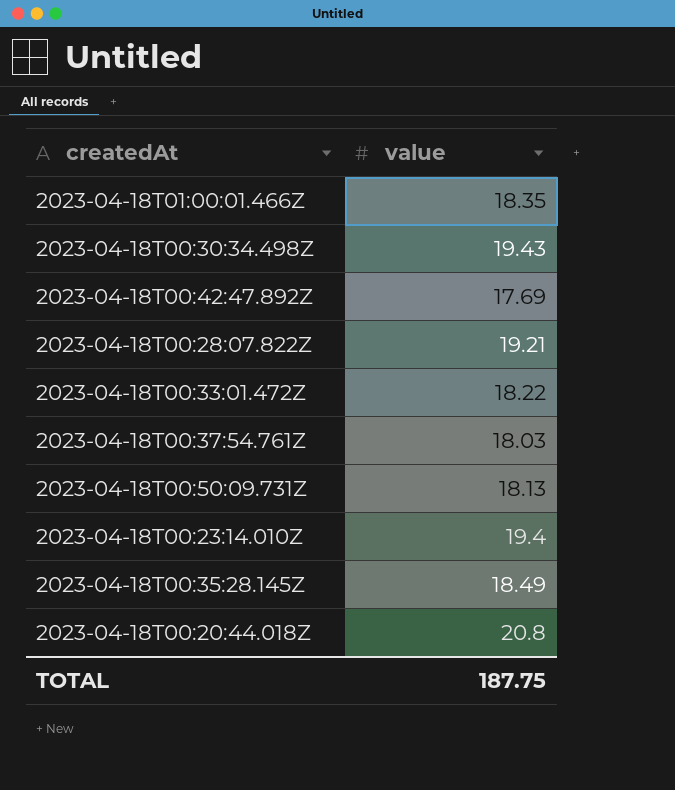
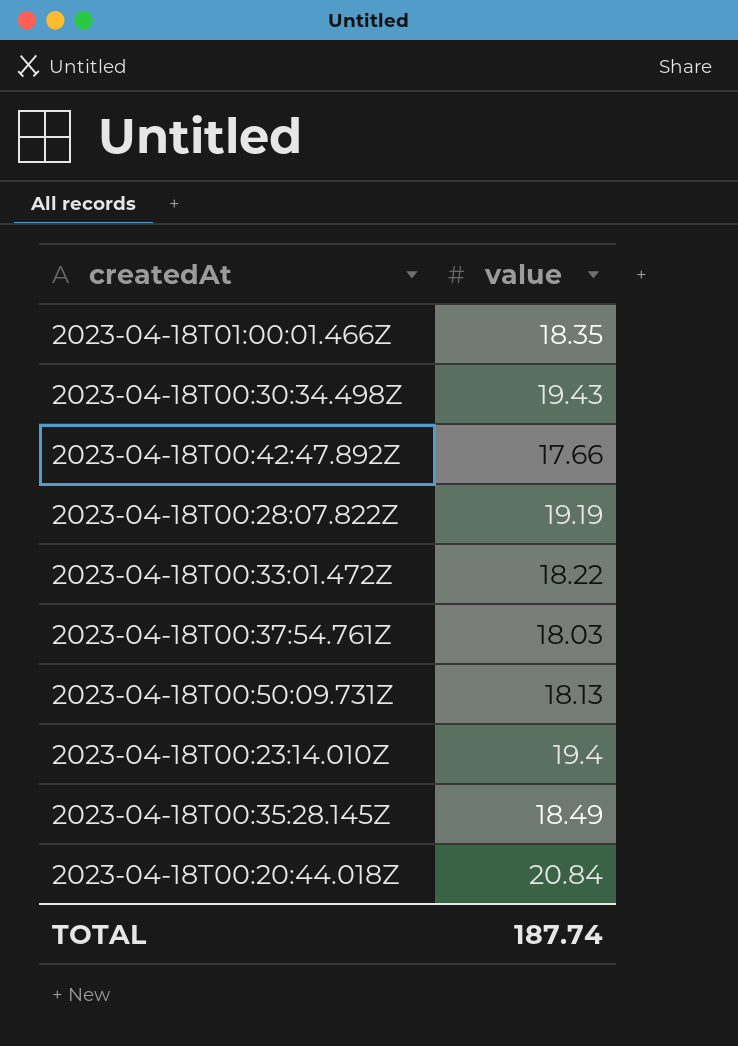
2023-04-18T00:42:47.892Z | value: 17.69 -> 17.66
2023-04-18T00:28:07.822Z | value: 19.21 -> 19.19
2023-04-18T00:20:44.018Z | value: 20.8 -> 20.84
TOTAL | value: 187.75 -> 187.74

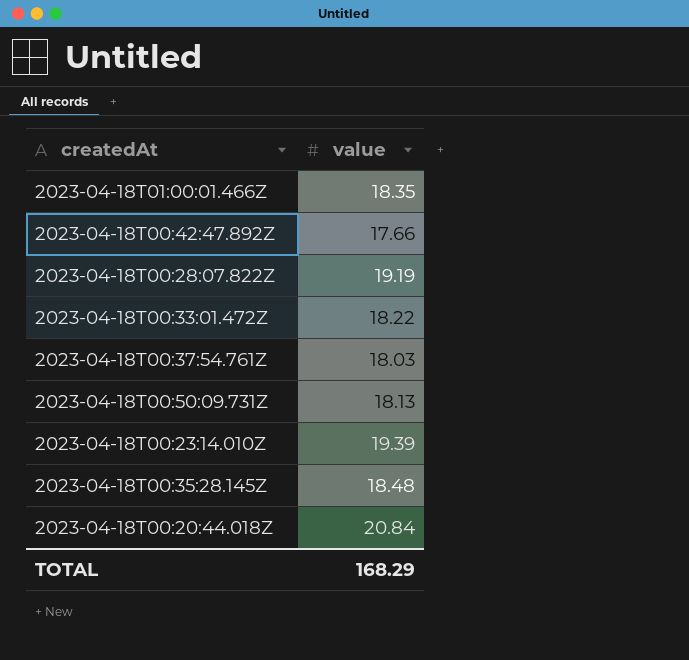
row 2023-04-18T00:30:34.498Z: 19.43 -> none
2023-04-18T00:23:14.010Z | value: 19.4 -> 19.39
2023-04-18T00:35:28.145Z | value: 18.49 -> 18.48
TOTAL | value: 187.74 -> 168.29

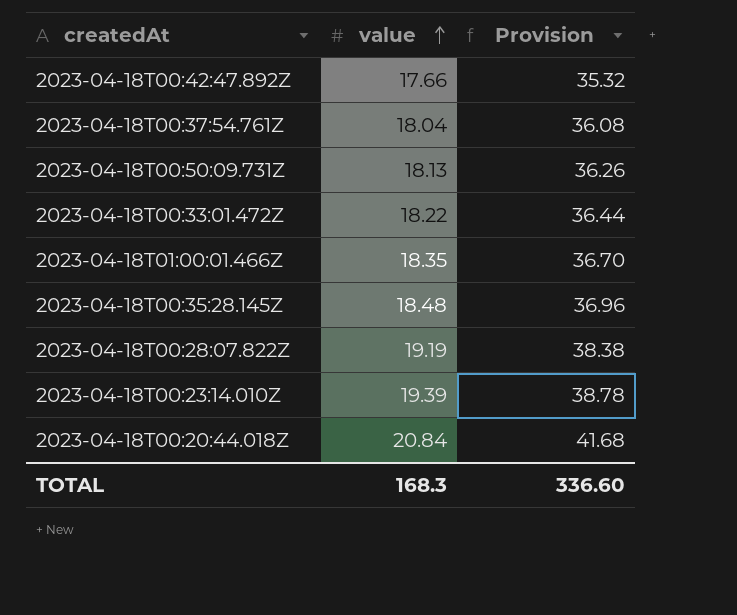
row order: none -> value ascending
column Provision | formula: none -> [value] * 2
2023-04-18T00:37:54.761Z | value: 18.03 -> 18.04
TOTAL | value: 168.29 -> 168.3

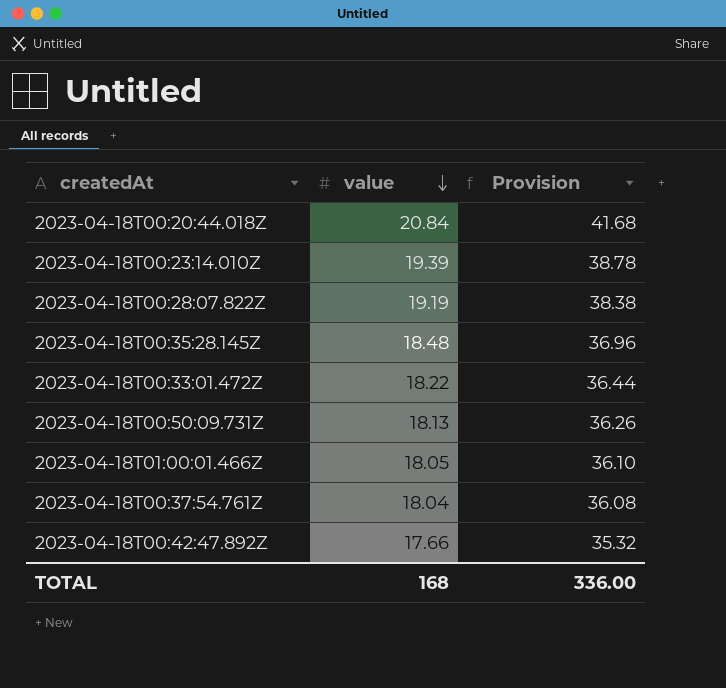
row order: value ascending -> value descending
2023-04-18T01:00:01.466Z | value: 18.35 -> 18.05
2023-04-18T01:00:01.466Z | Provision: 36.70 -> 36.10
TOTAL | value: 168.3 -> 168
TOTAL | Provision: 336.60 -> 336.00

